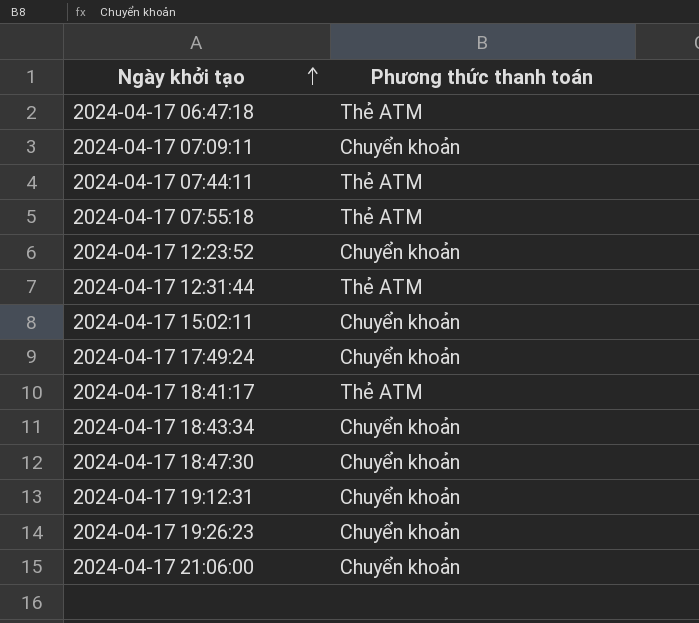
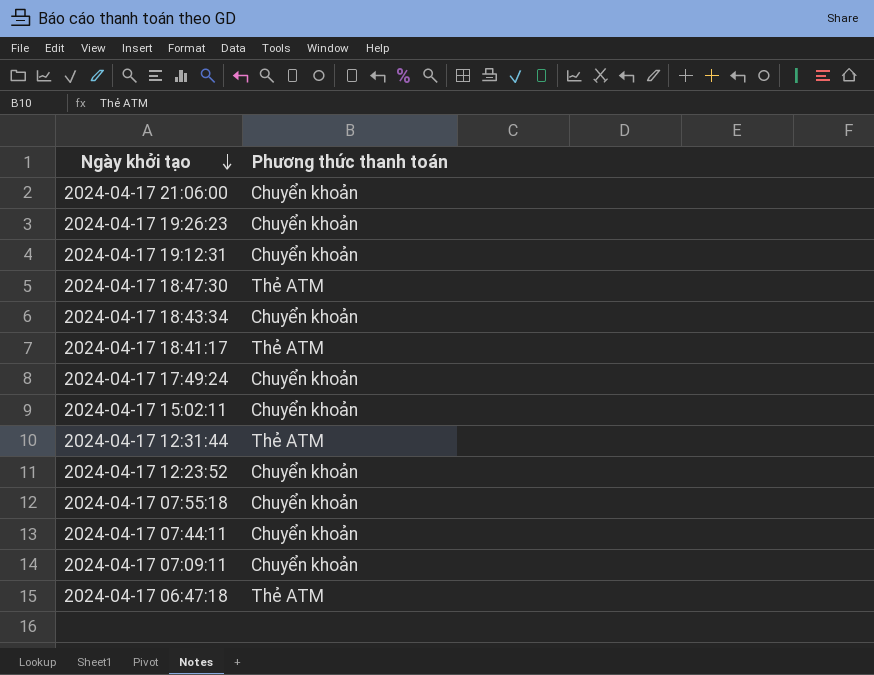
row order: Ngày khởi tạo ascending -> Ngày khởi tạo descending
2024-04-17 18:47:30 | Phương thức thanh toán: Chuyển khoản -> Thẻ ATM
2024-04-17 07:55:18 | Phương thức thanh toán: Thẻ ATM -> Chuyển khoản
2024-04-17 07:44:11 | Phương thức thanh toán: Thẻ ATM -> Chuyển khoản

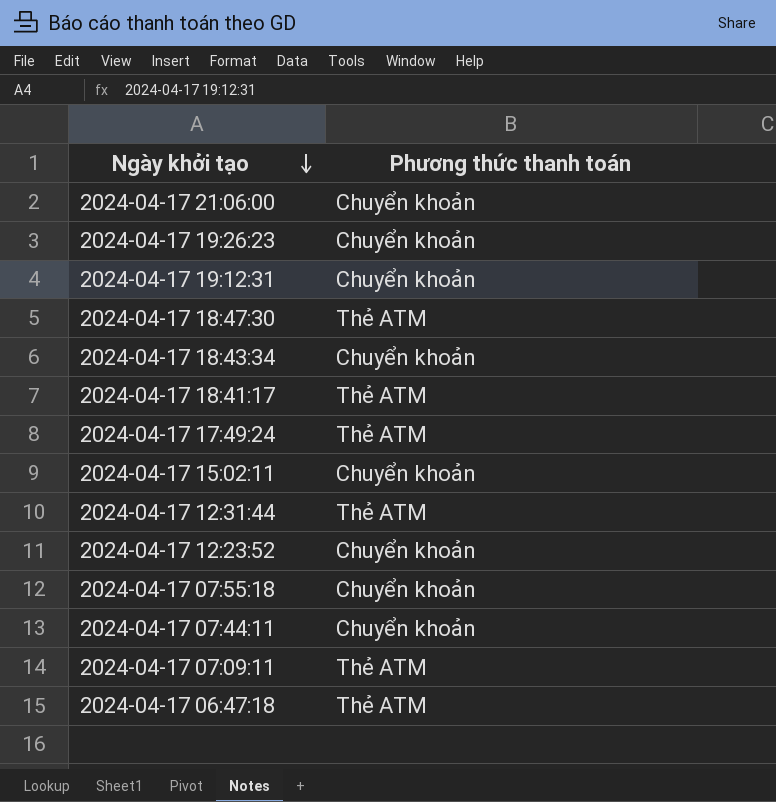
2024-04-17 17:49:24 | Phương thức thanh toán: Chuyển khoản -> Thẻ ATM
2024-04-17 07:09:11 | Phương thức thanh toán: Chuyển khoản -> Thẻ ATM

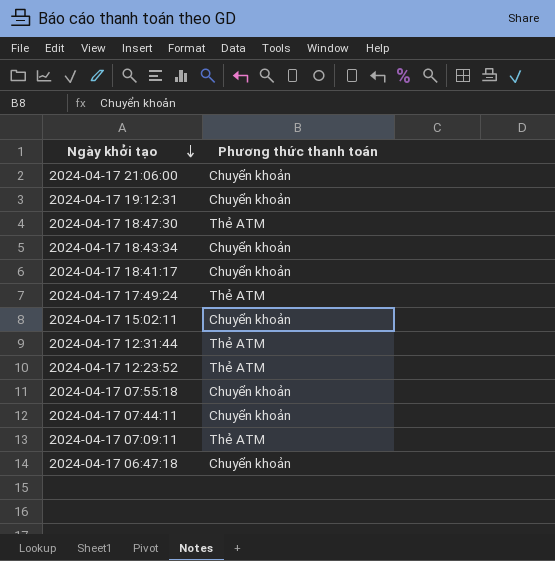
row 2024-04-17 19:26:23: Chuyển khoản -> none
2024-04-17 18:41:17 | Phương thức thanh toán: Thẻ ATM -> Chuyển khoản
2024-04-17 12:23:52 | Phương thức thanh toán: Chuyển khoản -> Thẻ ATM
2024-04-17 06:47:18 | Phương thức thanh toán: Thẻ ATM -> Chuyển khoản

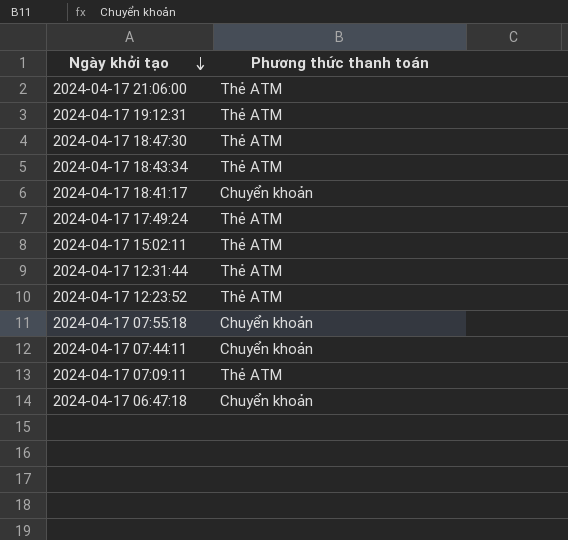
2024-04-17 21:06:00 | Phương thức thanh toán: Chuyển khoản -> Thẻ ATM
2024-04-17 19:12:31 | Phương thức thanh toán: Chuyển khoản -> Thẻ ATM
2024-04-17 18:43:34 | Phương thức thanh toán: Chuyển khoản -> Thẻ ATM
2024-04-17 15:02:11 | Phương thức thanh toán: Chuyển khoản -> Thẻ ATM

